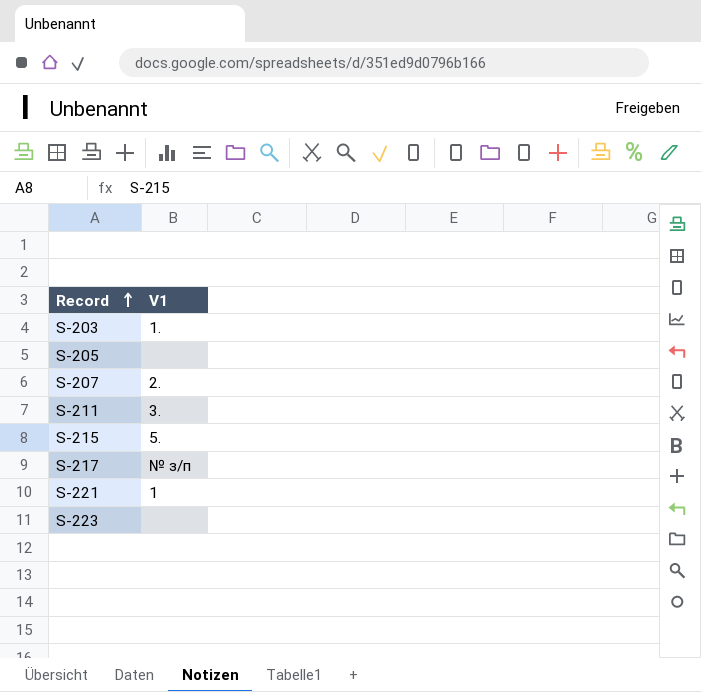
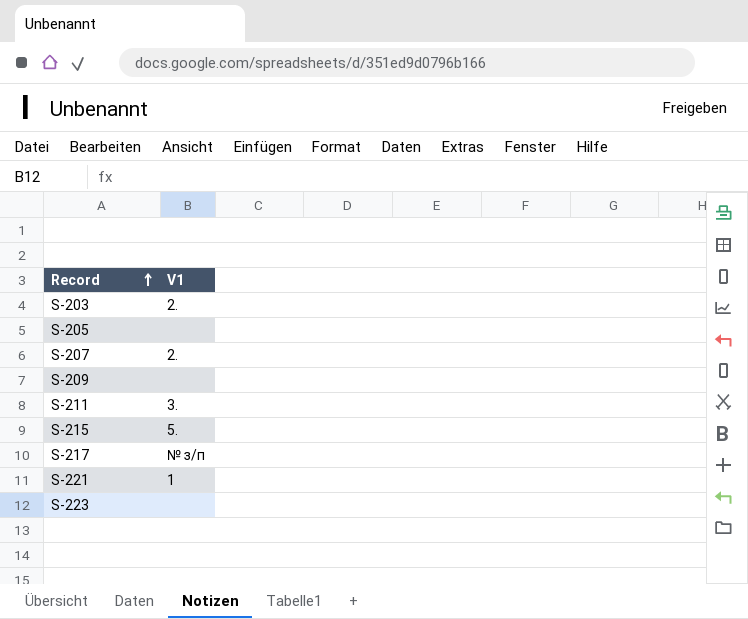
S-203 | V1: 1. -> 2.
row S-209: none -> none

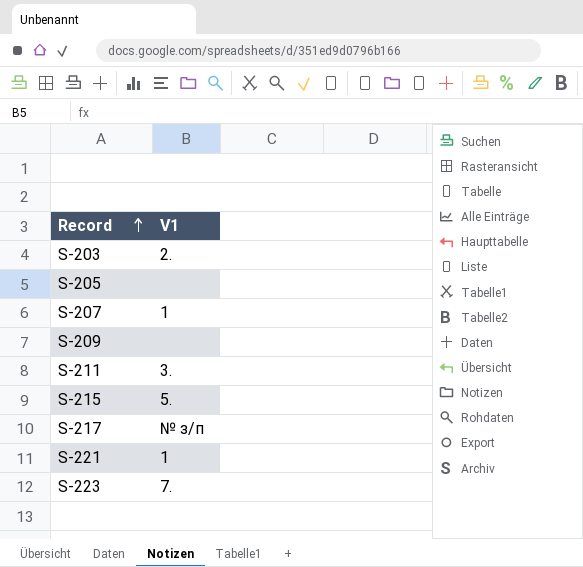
S-207 | V1: 2. -> 1
S-223 | V1: none -> 7.

